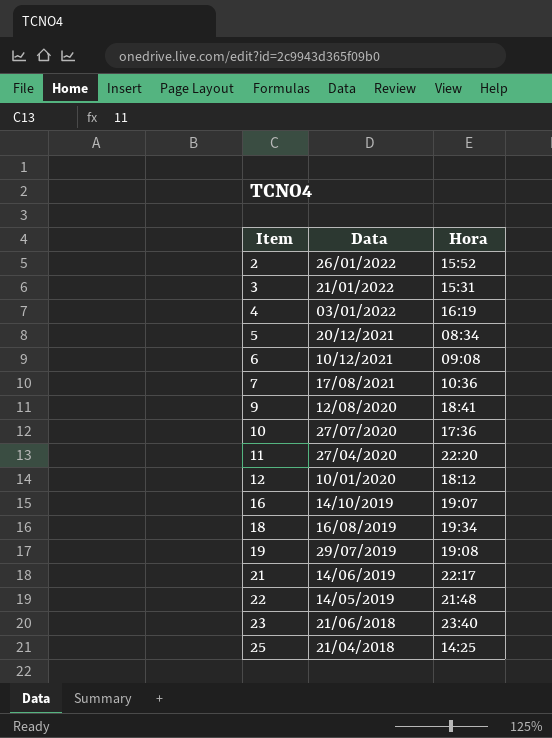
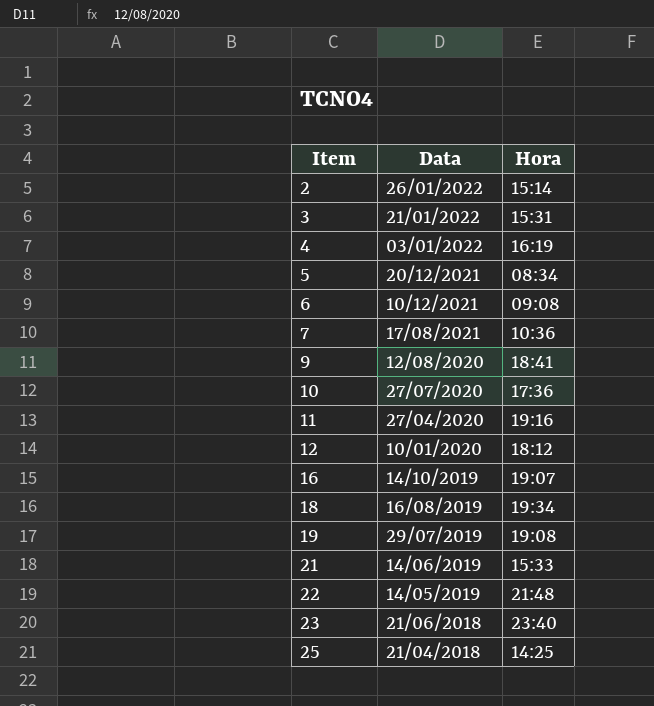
2 | Hora: 15:52 -> 15:14
11 | Hora: 22:20 -> 19:16
21 | Hora: 22:17 -> 15:33

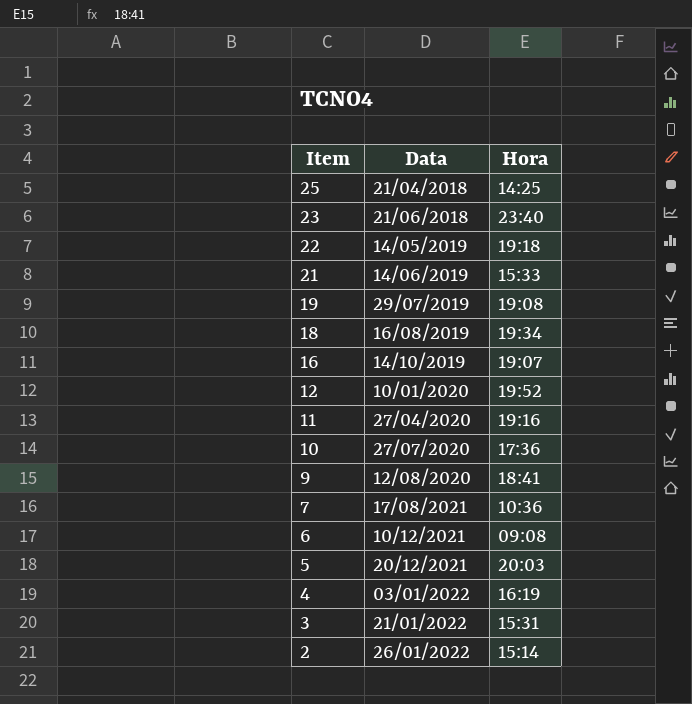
row order: Item ascending -> Item descending
22 | Hora: 21:48 -> 19:18
12 | Hora: 18:12 -> 19:52
5 | Hora: 08:34 -> 20:03

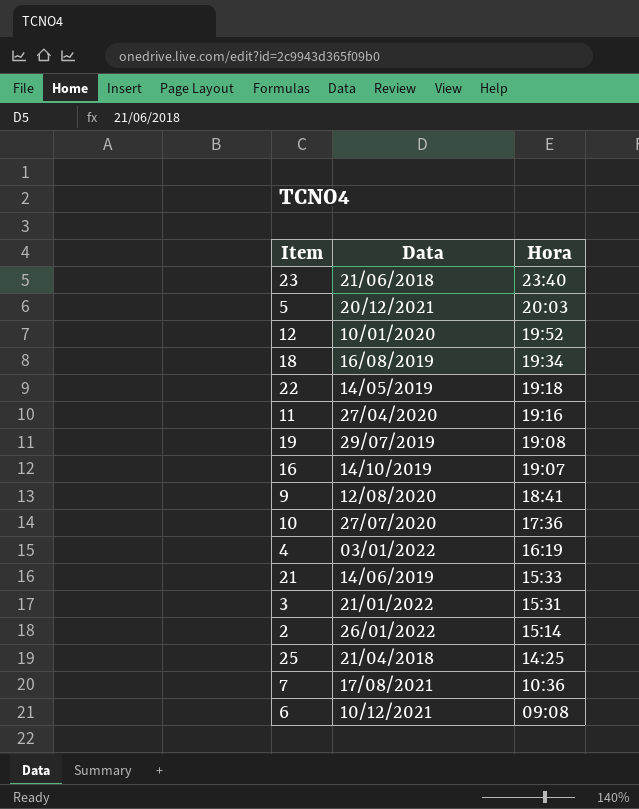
row order: Item descending -> Hora descending

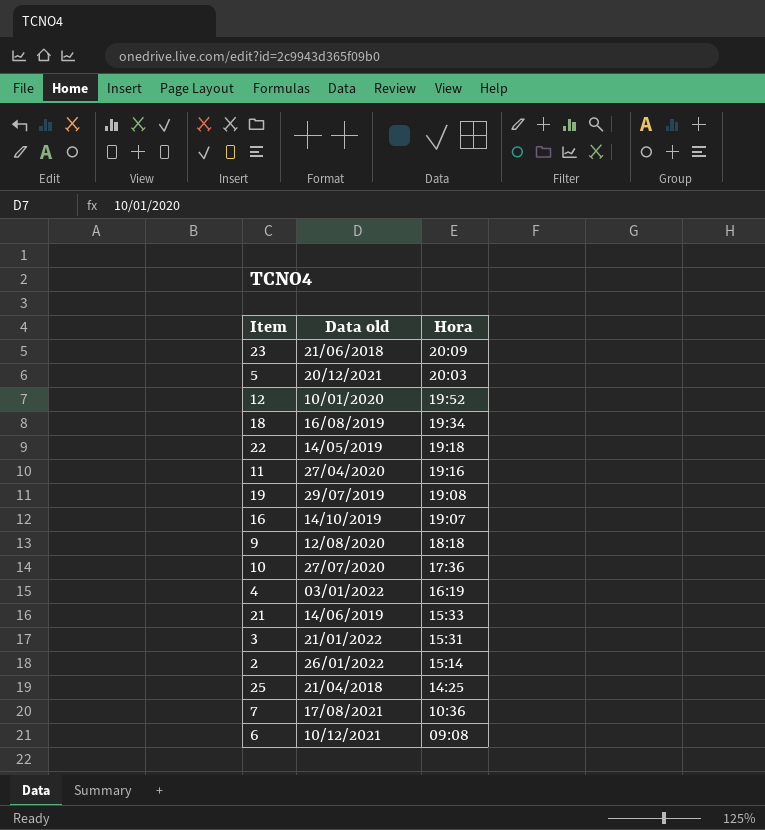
column name: Data -> Data old
23 | Hora: 23:40 -> 20:09
9 | Hora: 18:41 -> 18:18

